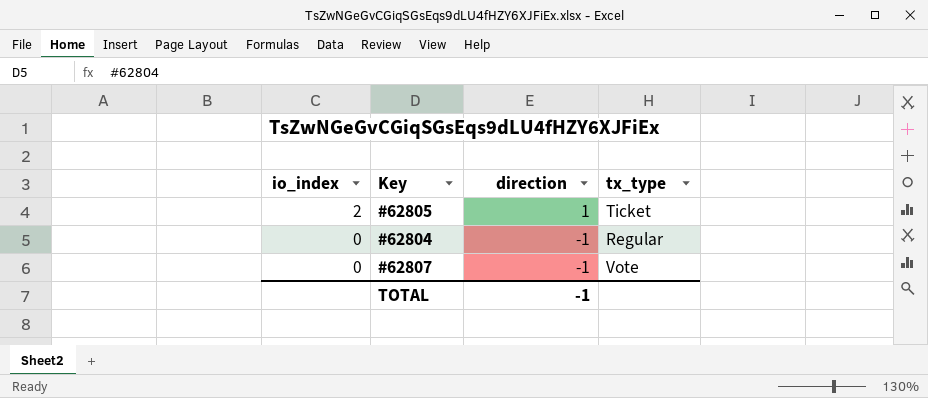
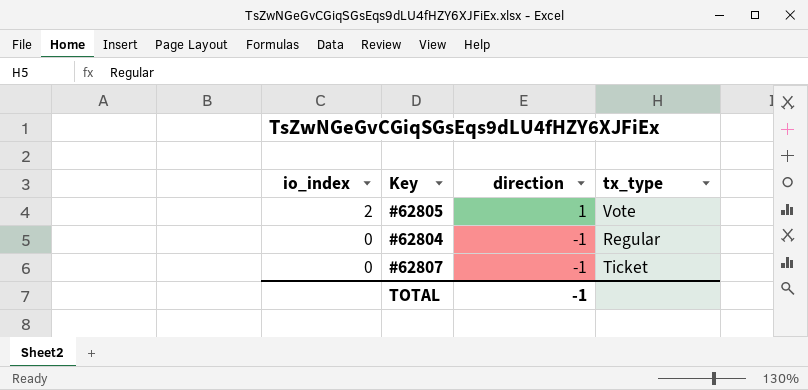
#62805 | tx_type: Ticket -> Vote
#62807 | tx_type: Vote -> Ticket

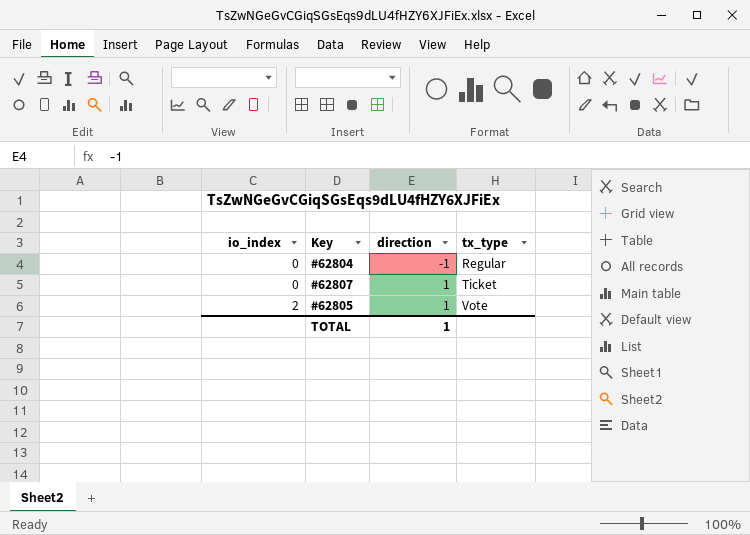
row order: io_index descending -> io_index ascending
#62807 | direction: -1 -> 1
TOTAL | direction: -1 -> 1

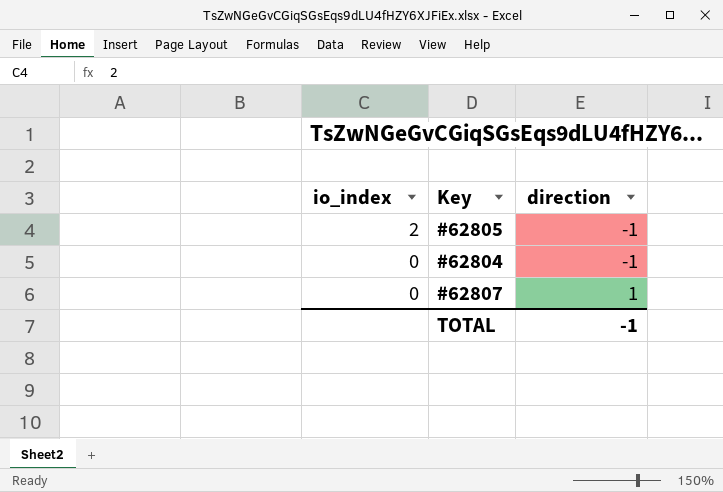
row order: io_index ascending -> io_index descending
column tx_type | position: 4 -> none
#62805 | direction: 1 -> -1
TOTAL | direction: 1 -> -1

